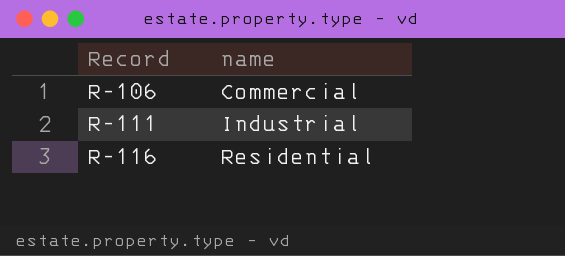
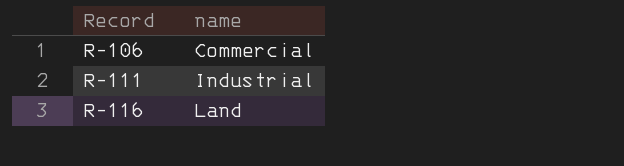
R-116 | name: Residential -> Land

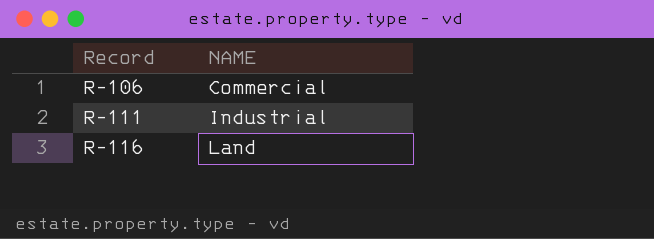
column name: name -> NAME

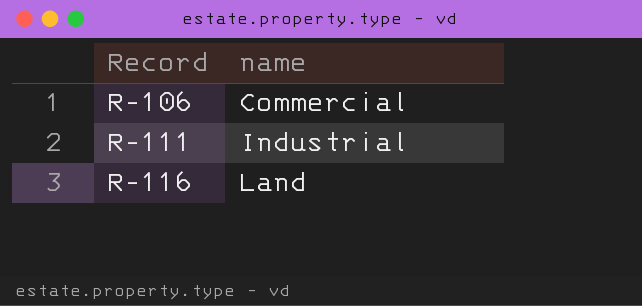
column name: NAME -> name

